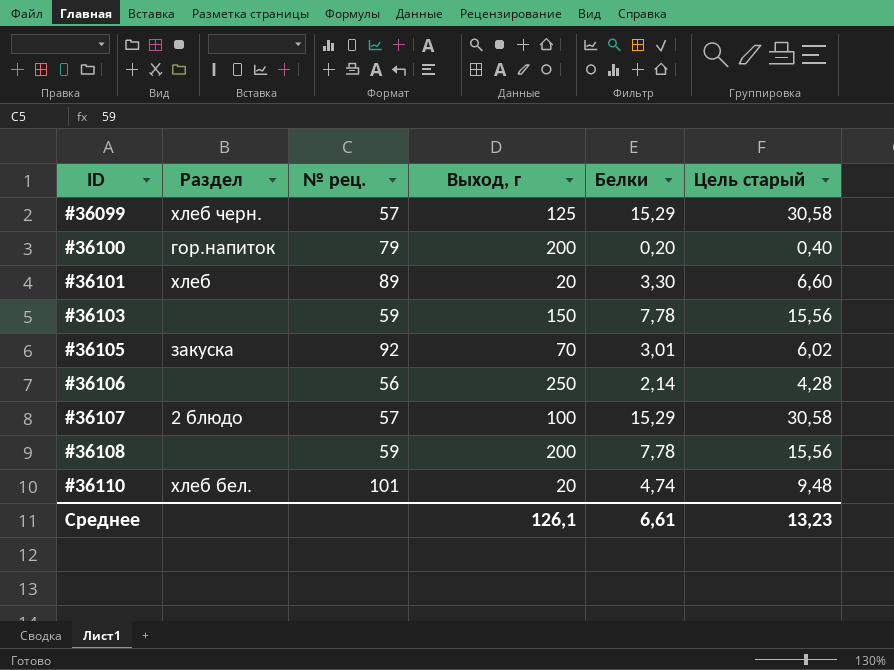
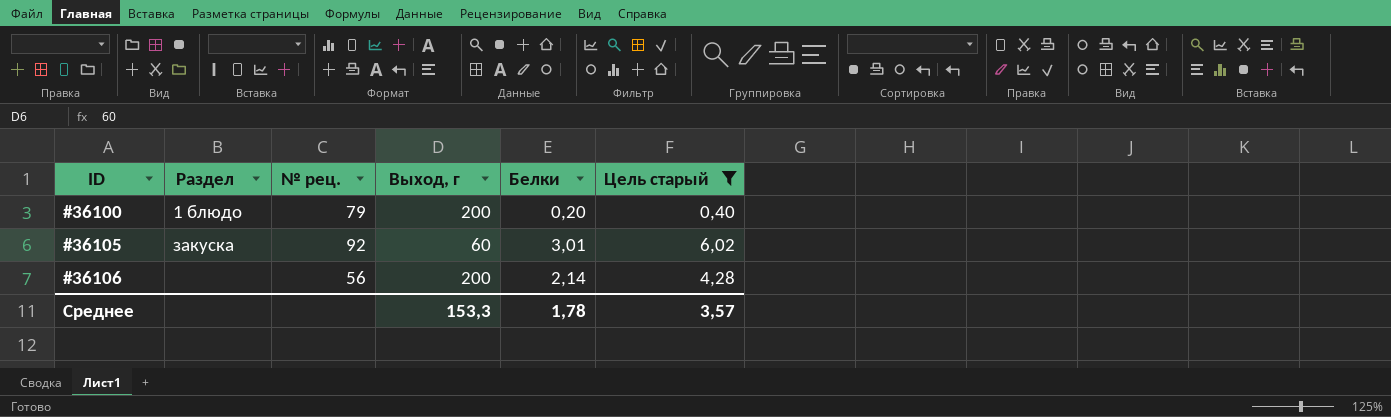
filter: none -> Цель старый <= 6,02
#36100 | Раздел: гор.напиток -> 1 блюдо
#36105 | Выход, г: 70 -> 60
#36106 | Выход, г: 250 -> 200
Среднее | Выход, г: 126,1 -> 153,3
Среднее | Белки: 6,61 -> 1,78
Среднее | Цель старый: 13,23 -> 3,57

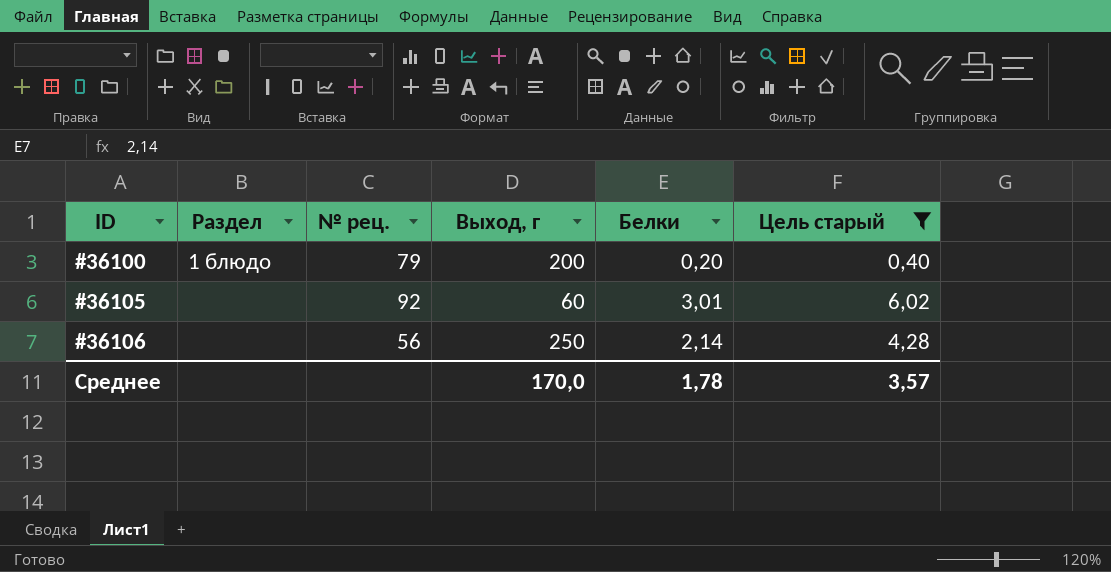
#36105 | Раздел: закуска -> none
#36106 | Выход, г: 200 -> 250
Среднее | Выход, г: 153,3 -> 170,0

